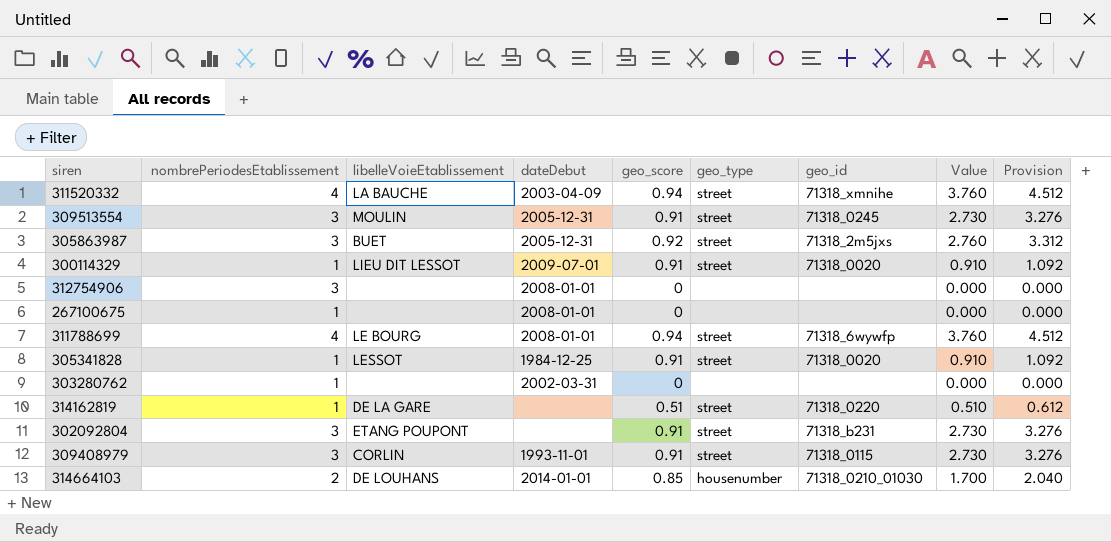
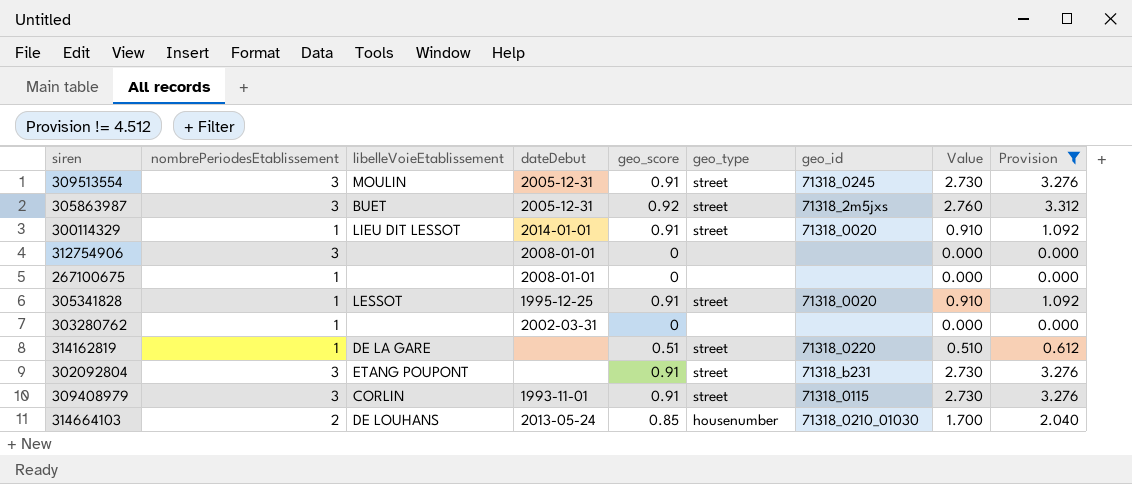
filter: none -> Provision != 4.512
300114329 | dateDebut: 2009-07-01 -> 2014-01-01
305341828 | dateDebut: 1984-12-25 -> 1995-12-25
314664103 | dateDebut: 2014-01-01 -> 2013-05-24

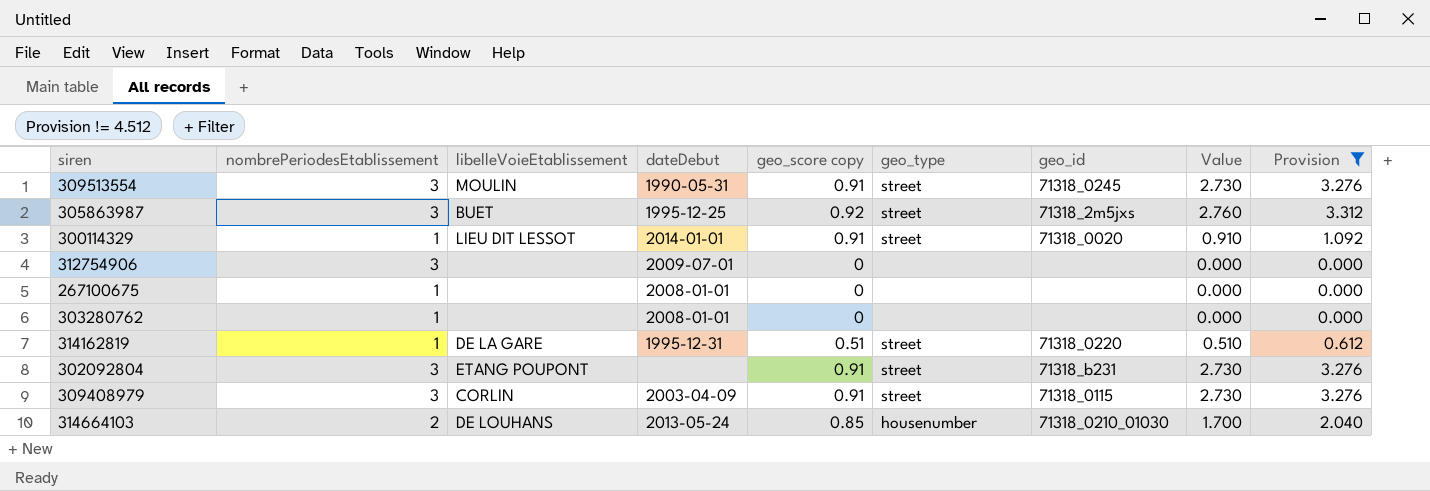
column name: geo_score -> geo_score copy
row 305341828: 1 | LESSOT | 1995-12-25 | 0.91 | street | 71318_0020 | 0.910 | 1.092 -> none
309513554 | dateDebut: 2005-12-31 -> 1990-05-31
305863987 | dateDebut: 2005-12-31 -> 1995-12-25
312754906 | dateDebut: 2008-01-01 -> 2009-07-01
303280762 | dateDebut: 2002-03-31 -> 2008-01-01
314162819 | dateDebut: none -> 1995-12-31
309408979 | dateDebut: 1993-11-01 -> 2003-04-09

